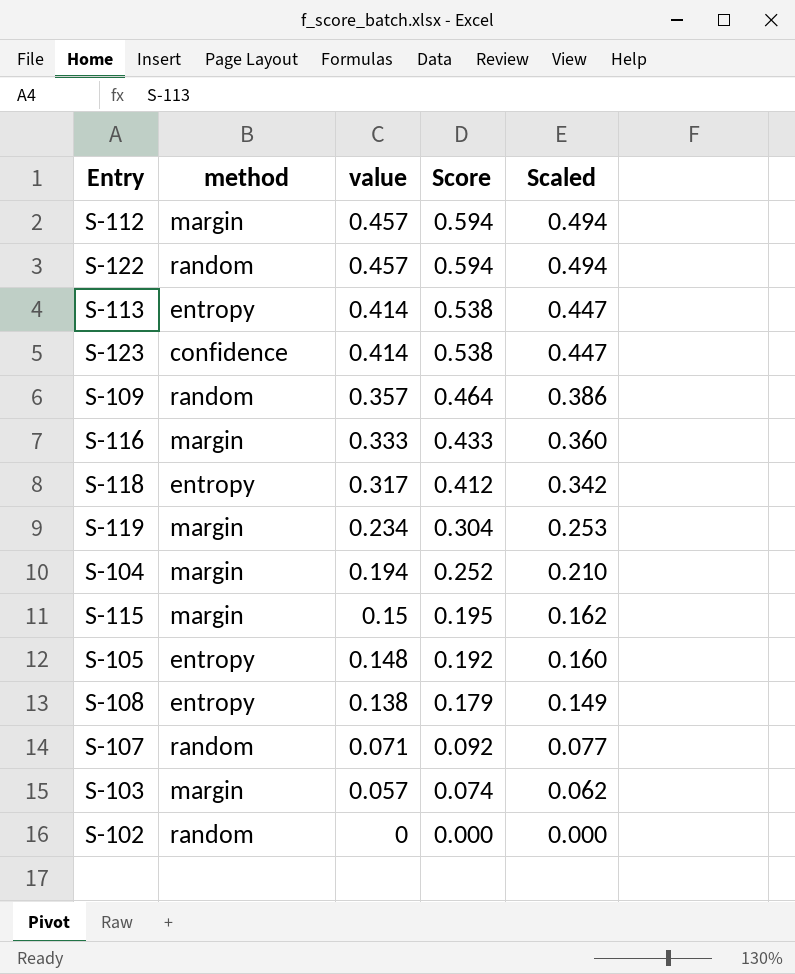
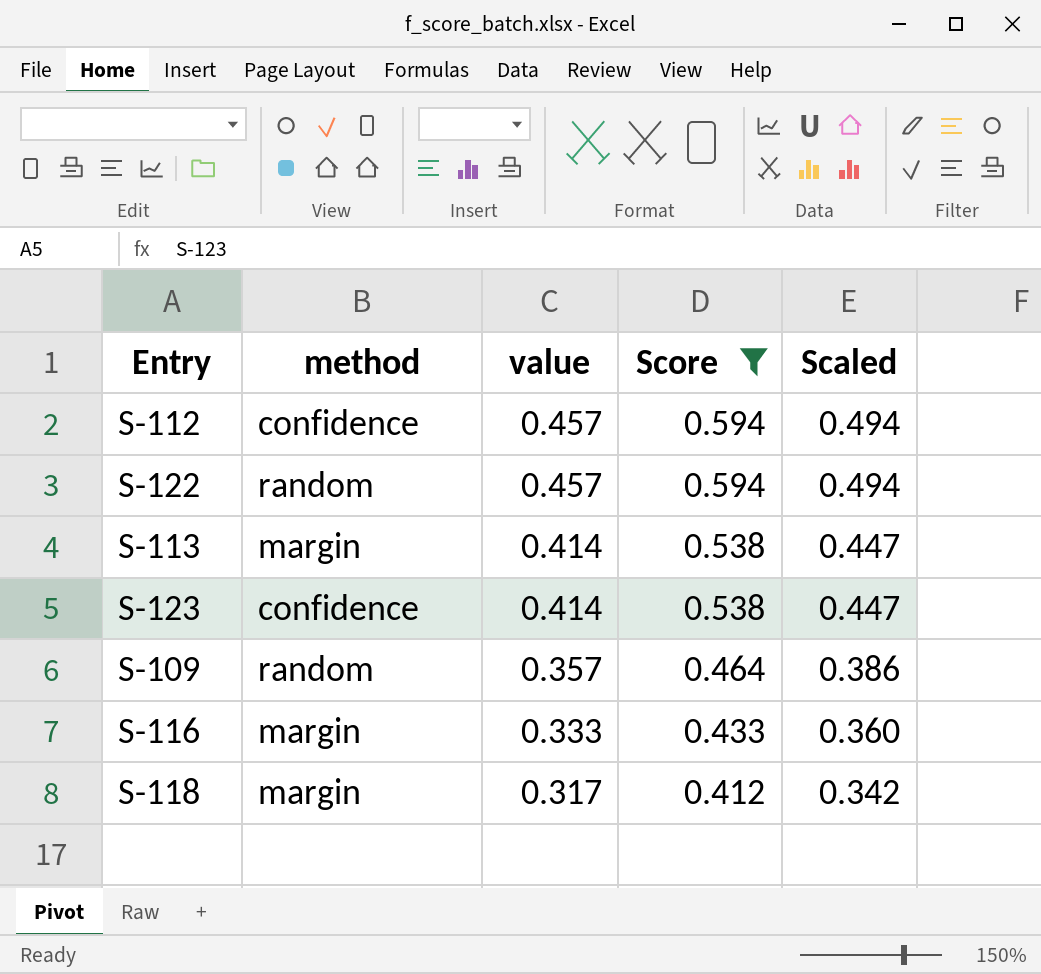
filter: none -> Score >= 0.412
S-112 | method: margin -> confidence
S-113 | method: entropy -> margin
S-118 | method: entropy -> margin

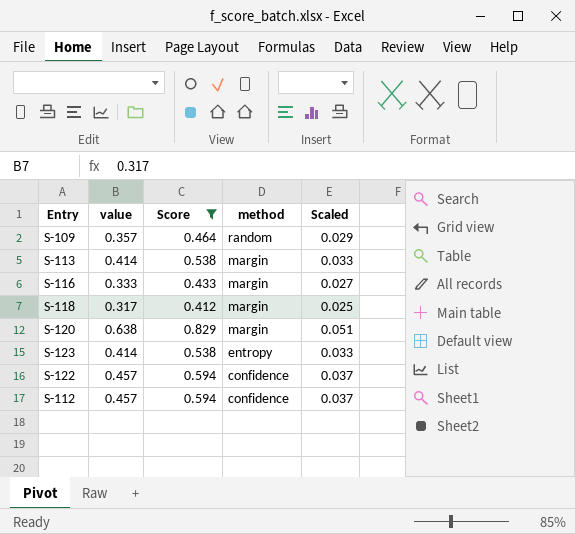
row order: value descending -> method descending
column method | position: 2 -> 4
column Scaled | formula: [value] * 1.08 -> [value] * 0.08
row S-120: none -> 0.638 | 0.829 | margin | 0.051
S-123 | method: confidence -> entropy
S-122 | method: random -> confidence

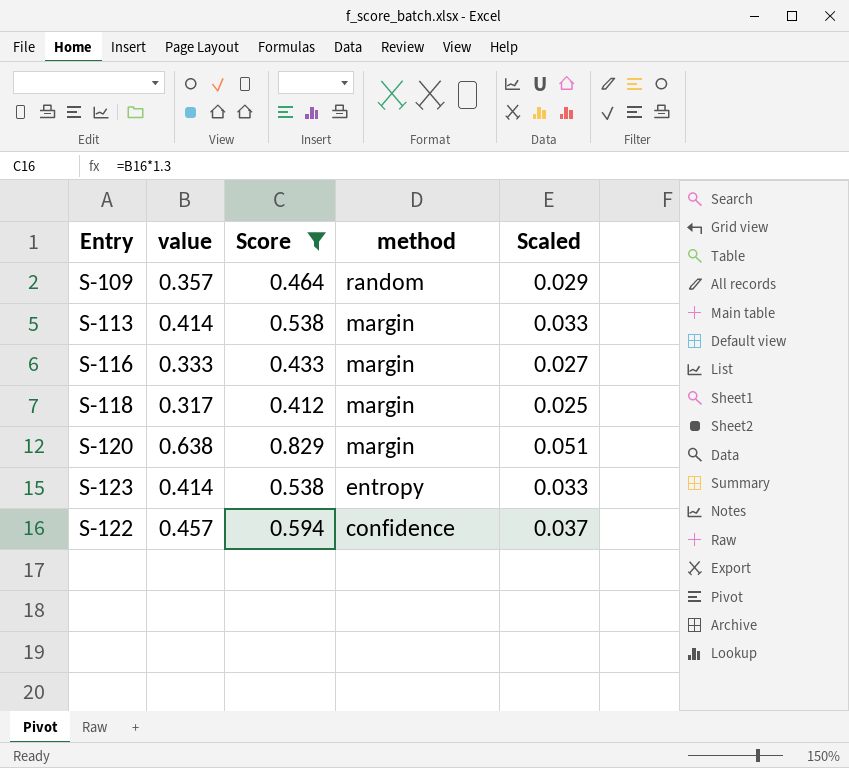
row S-112: 0.457 | 0.594 | confidence | 0.037 -> none

